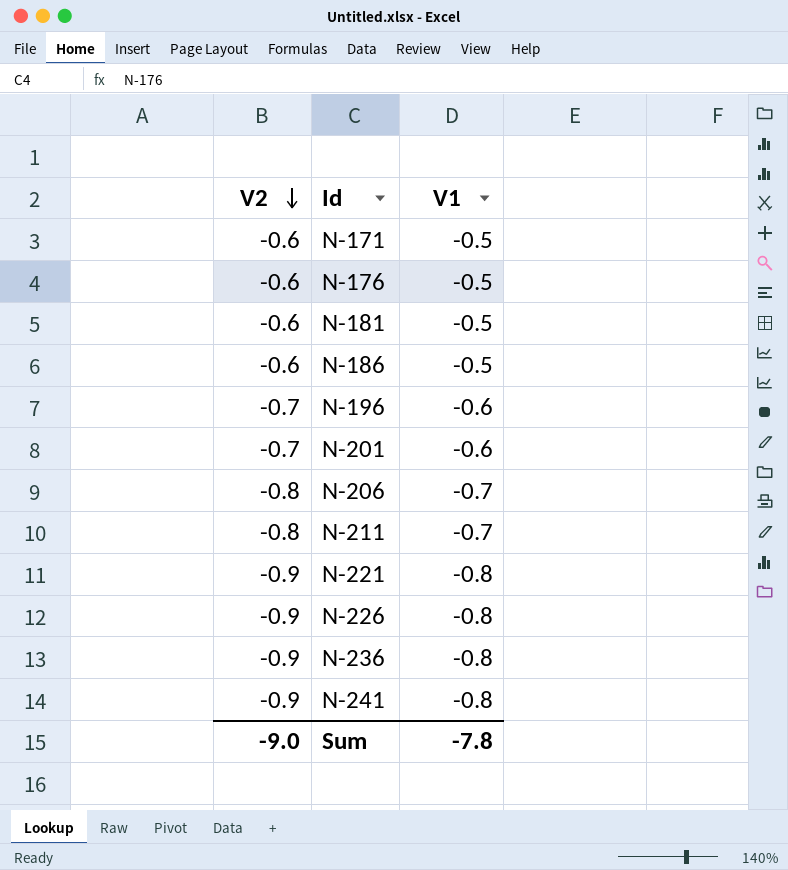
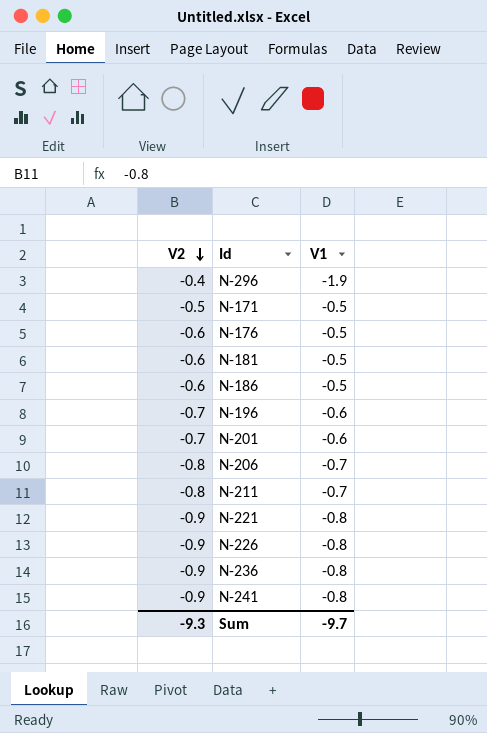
row N-296: none -> -0.4 | -1.9
N-171 | V2: -0.6 -> -0.5
Sum | V2: -9.0 -> -9.3
Sum | V1: -7.8 -> -9.7

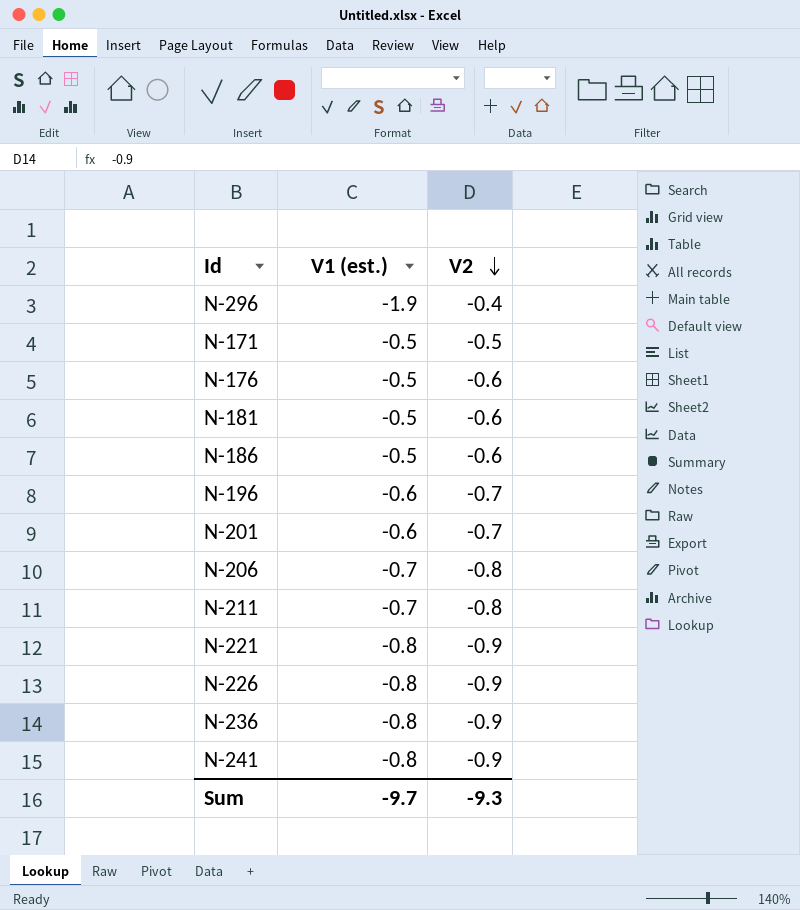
column name: V1 -> V1 (est.)
column V2 | position: 1 -> 3

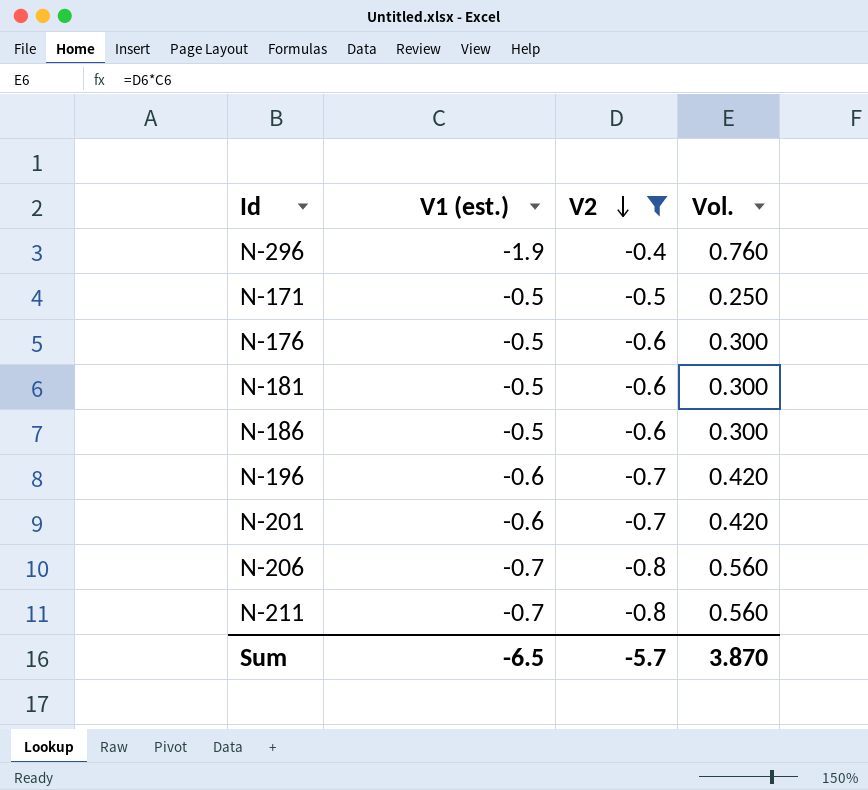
filter: none -> V2 != -0.9
column Vol. | formula: none -> [V1 (est.)] * [V2]
Sum | V1 (est.): -9.7 -> -6.5
Sum | V2: -9.3 -> -5.7

